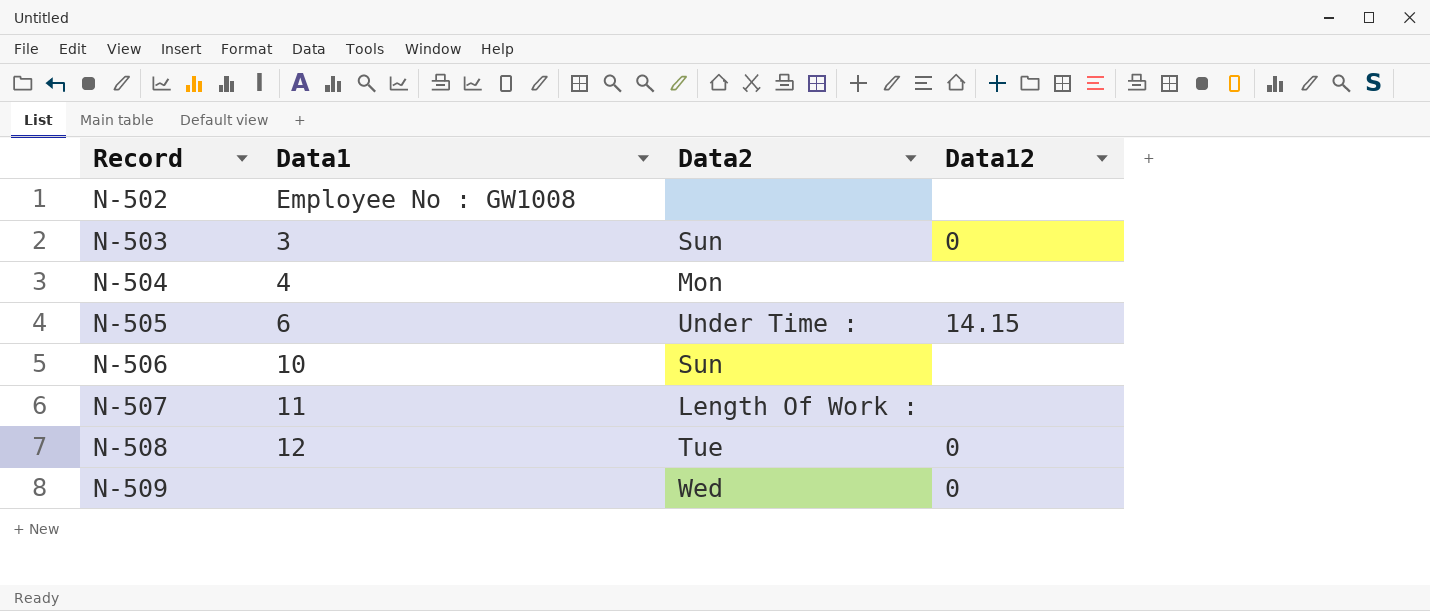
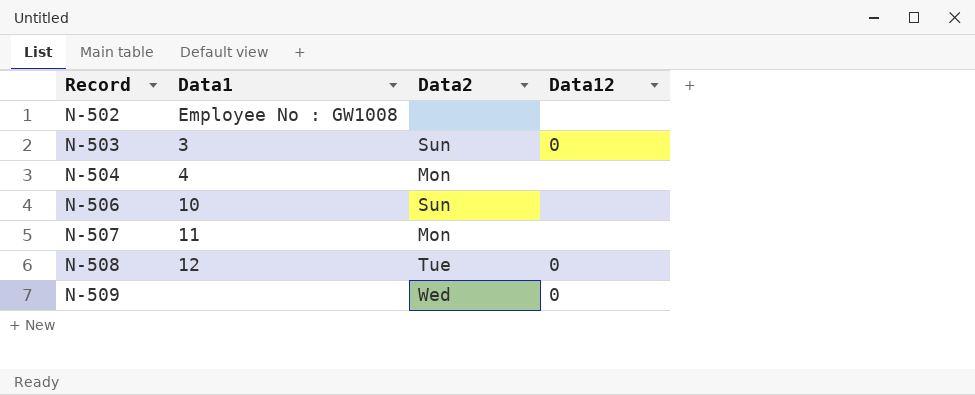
row N-505: 6 | Under Time : | 14.15 -> none
N-507 | Data2: Length Of Work : -> Mon

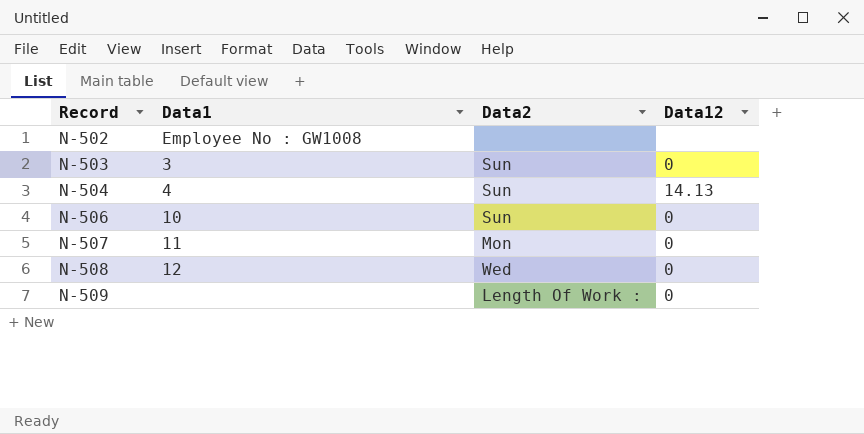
N-504 | Data2: Mon -> Sun
N-504 | Data12: none -> 14.13
N-506 | Data12: none -> 0
N-507 | Data12: none -> 0
N-508 | Data2: Tue -> Wed
N-509 | Data2: Wed -> Length Of Work :

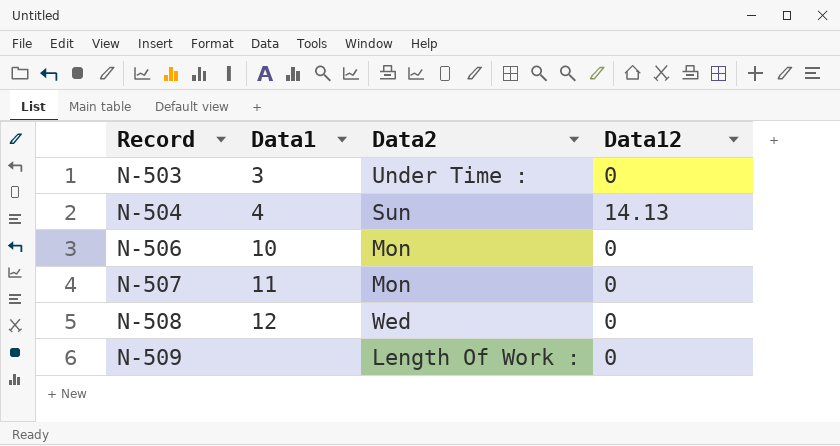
row N-502: Employee No : GW1008 | none | none -> none
N-503 | Data2: Sun -> Under Time :
N-506 | Data2: Sun -> Mon

